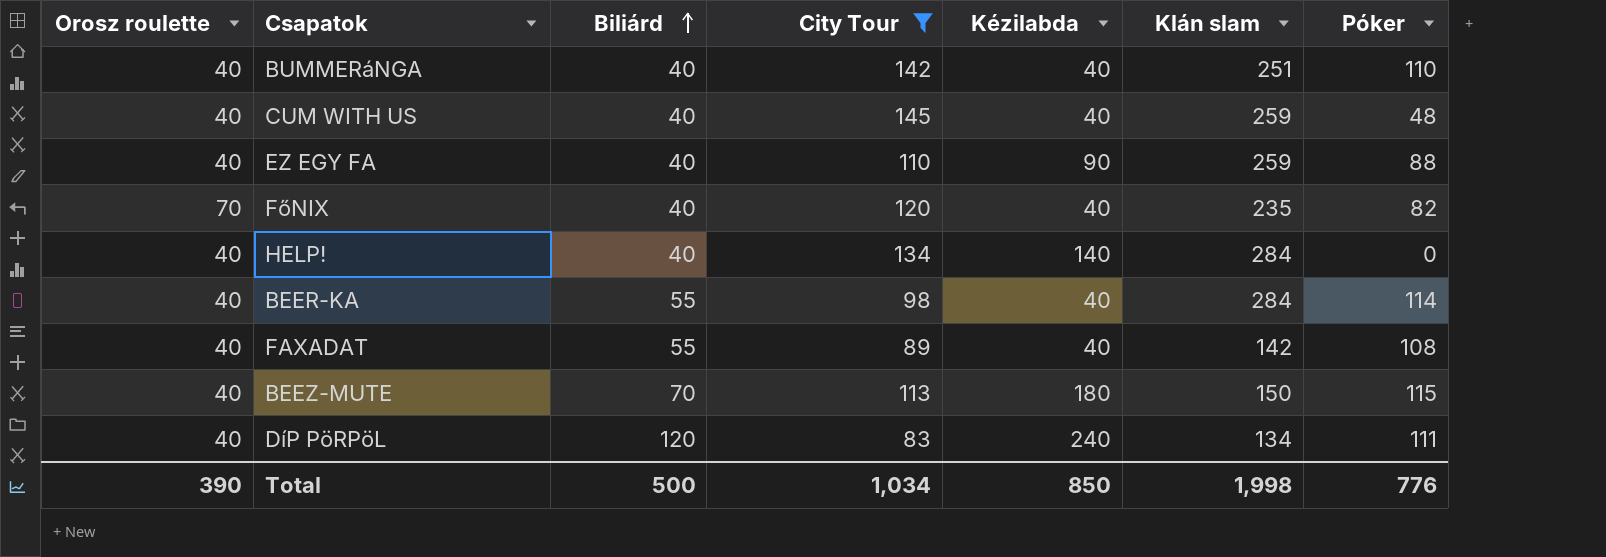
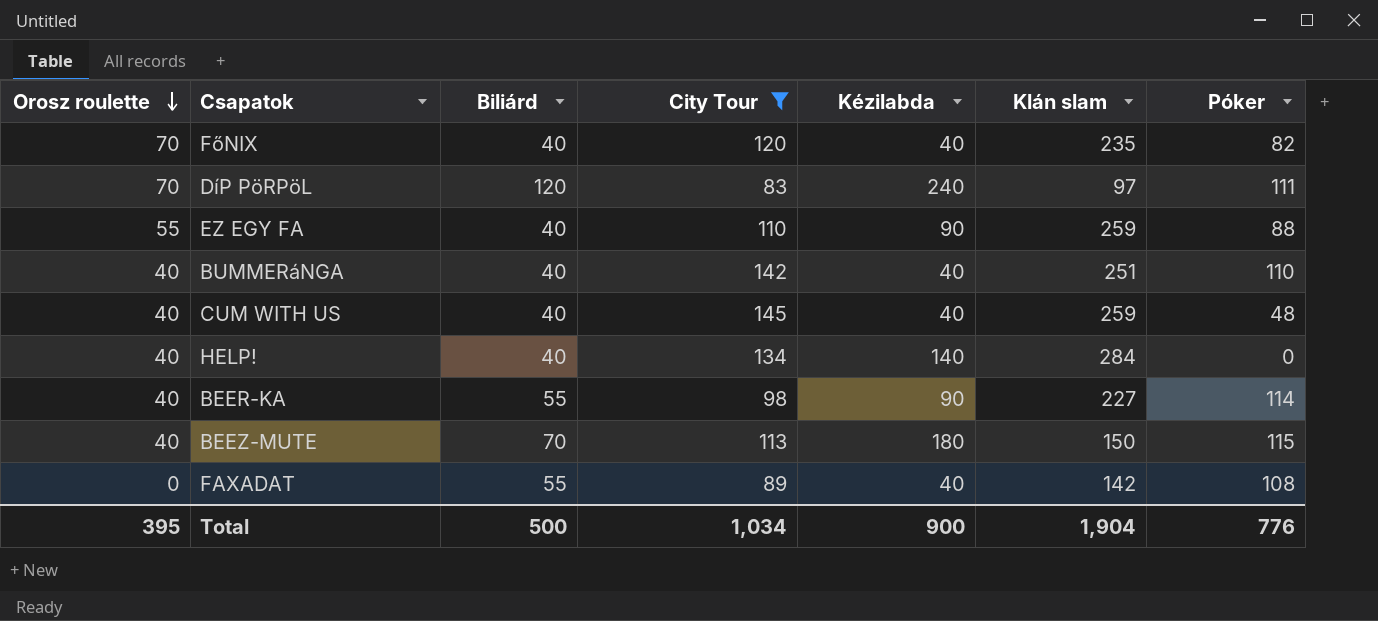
row order: Biliárd ascending -> Orosz roulette descending
DíP PöRPöL | Orosz roulette: 40 -> 70
DíP PöRPöL | Klán slam: 134 -> 97
EZ EGY FA | Orosz roulette: 40 -> 55
BEER-KA | Kézilabda: 40 -> 90
BEER-KA | Klán slam: 284 -> 227
FAXADAT | Orosz roulette: 40 -> 0
Total | Orosz roulette: 390 -> 395
Total | Kézilabda: 850 -> 900
Total | Klán slam: 1,998 -> 1,904

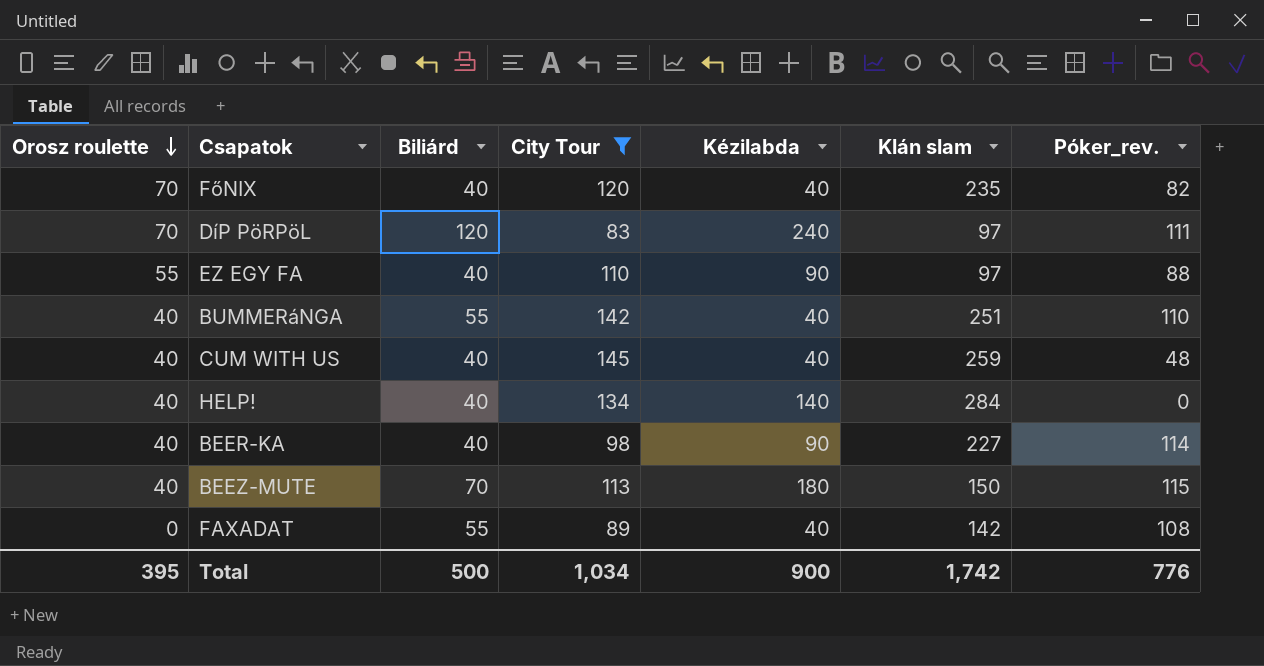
column name: Póker -> Póker_rev.
EZ EGY FA | Klán slam: 259 -> 97
BUMMERáNGA | Biliárd: 40 -> 55
BEER-KA | Biliárd: 55 -> 40
Total | Klán slam: 1,904 -> 1,742

